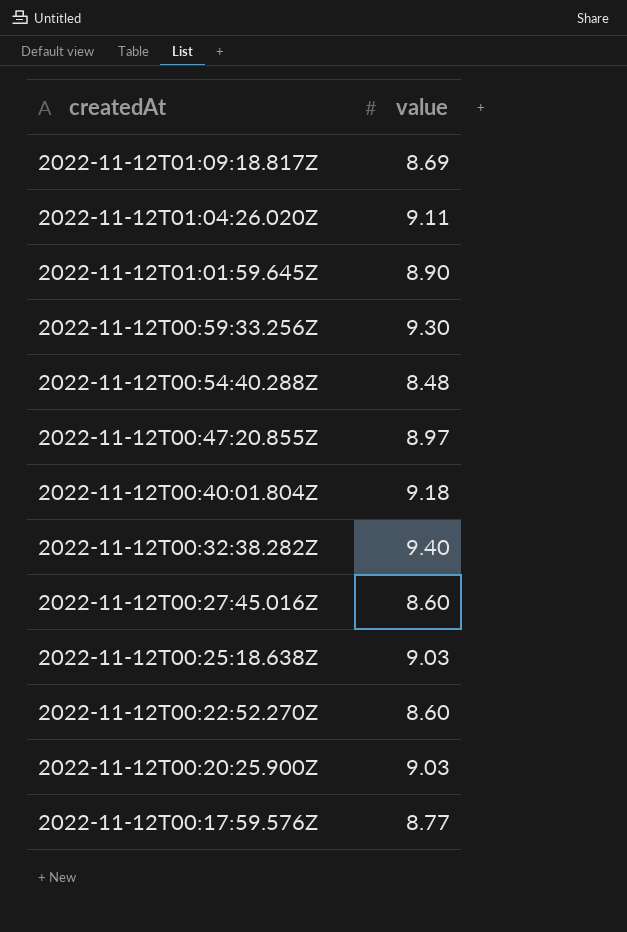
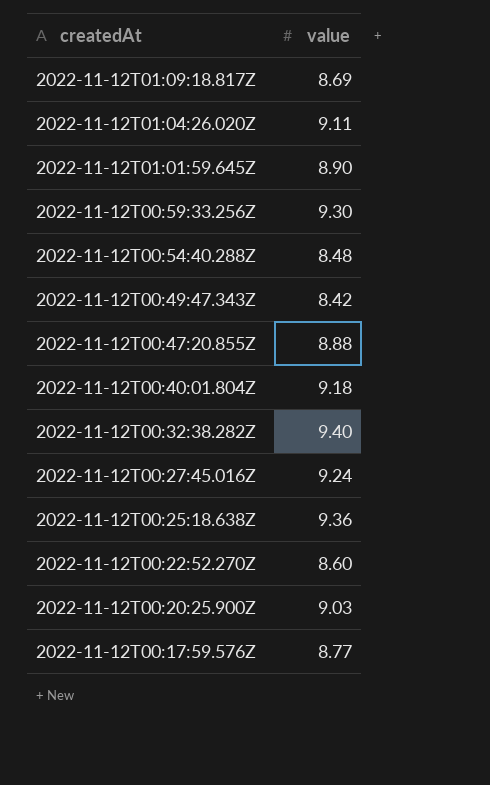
row 2022-11-12T00:49:47.343Z: none -> 8.42
2022-11-12T00:47:20.855Z | value: 8.97 -> 8.88
2022-11-12T00:27:45.016Z | value: 8.60 -> 9.24
2022-11-12T00:25:18.638Z | value: 9.03 -> 9.36

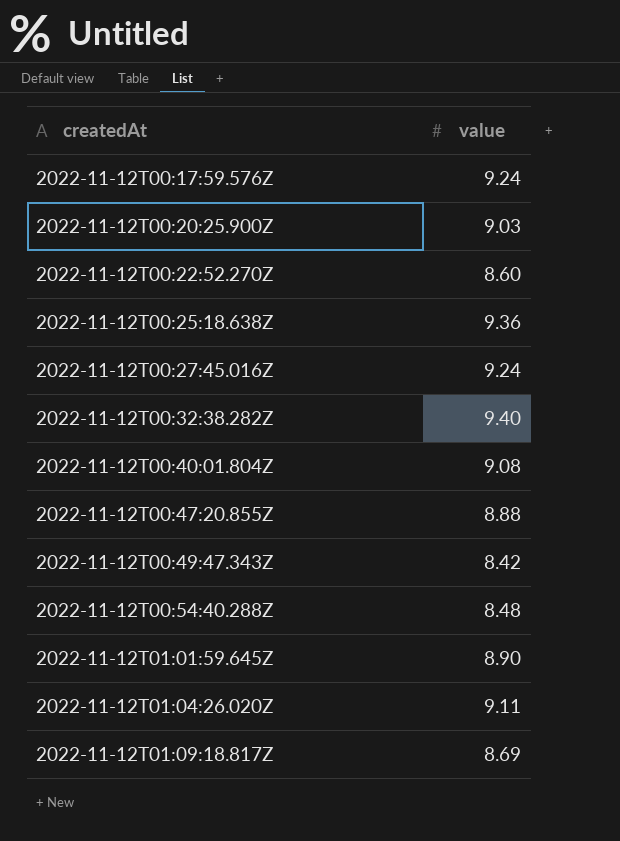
row order: createdAt descending -> createdAt ascending
row 2022-11-12T00:59:33.256Z: 9.30 -> none
2022-11-12T00:17:59.576Z | value: 8.77 -> 9.24
2022-11-12T00:40:01.804Z | value: 9.18 -> 9.08

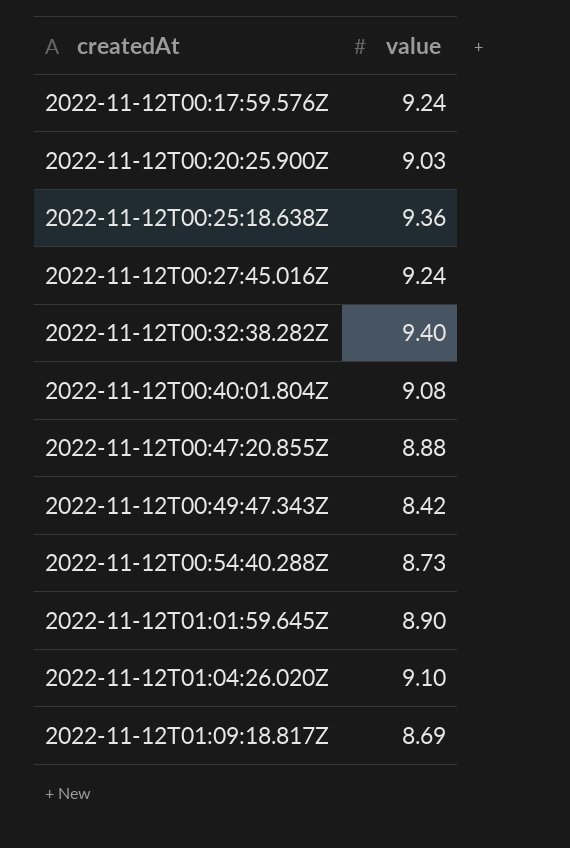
row 2022-11-12T00:22:52.270Z: 8.60 -> none
2022-11-12T00:54:40.288Z | value: 8.48 -> 8.73
2022-11-12T01:04:26.020Z | value: 9.11 -> 9.10

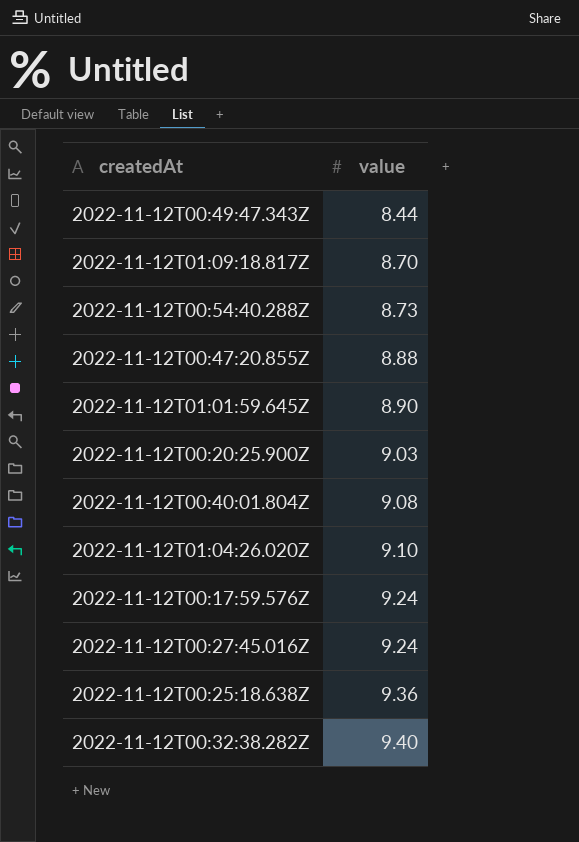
row order: createdAt ascending -> value ascending
2022-11-12T00:49:47.343Z | value: 8.42 -> 8.44
2022-11-12T01:09:18.817Z | value: 8.69 -> 8.70

